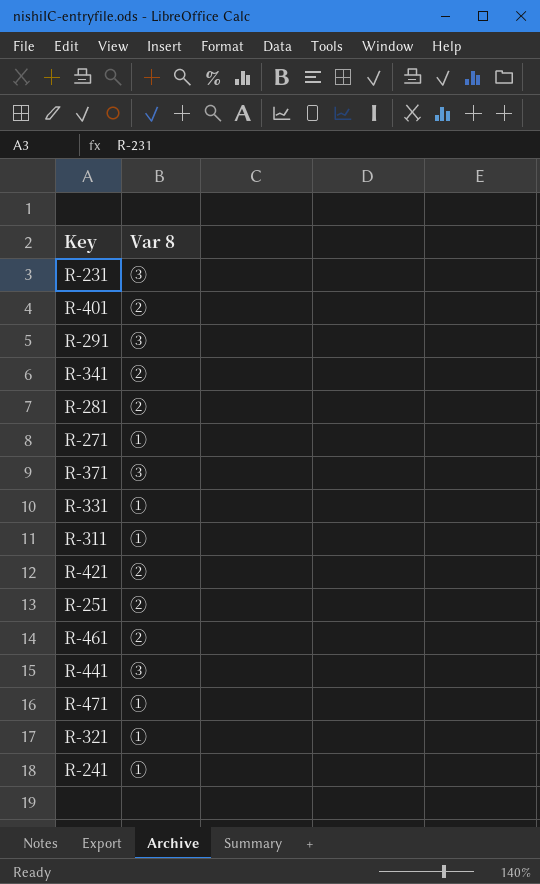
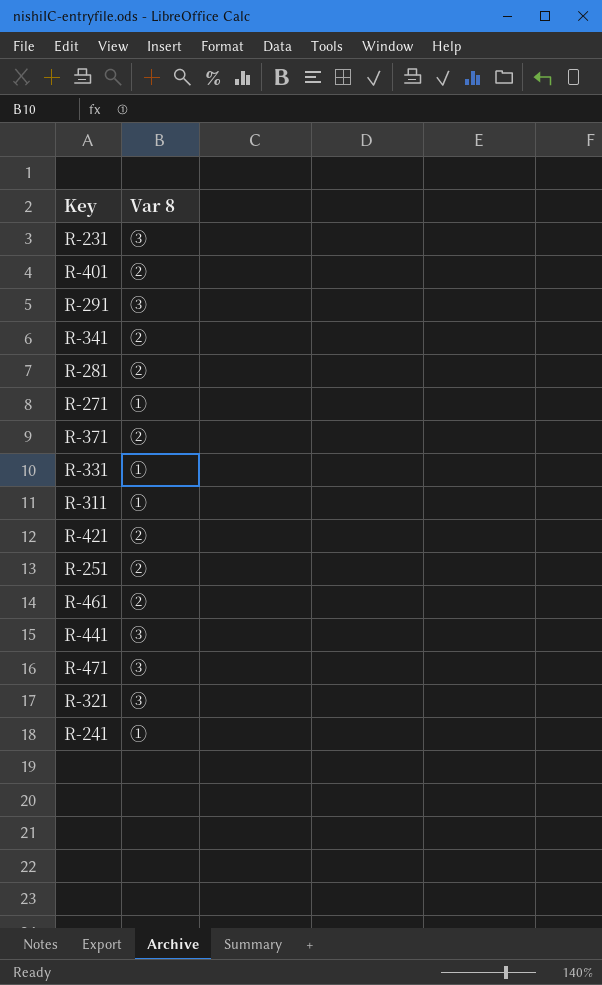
R-371 | Var 8: ③ -> ②
R-471 | Var 8: ① -> ③
R-321 | Var 8: ① -> ③

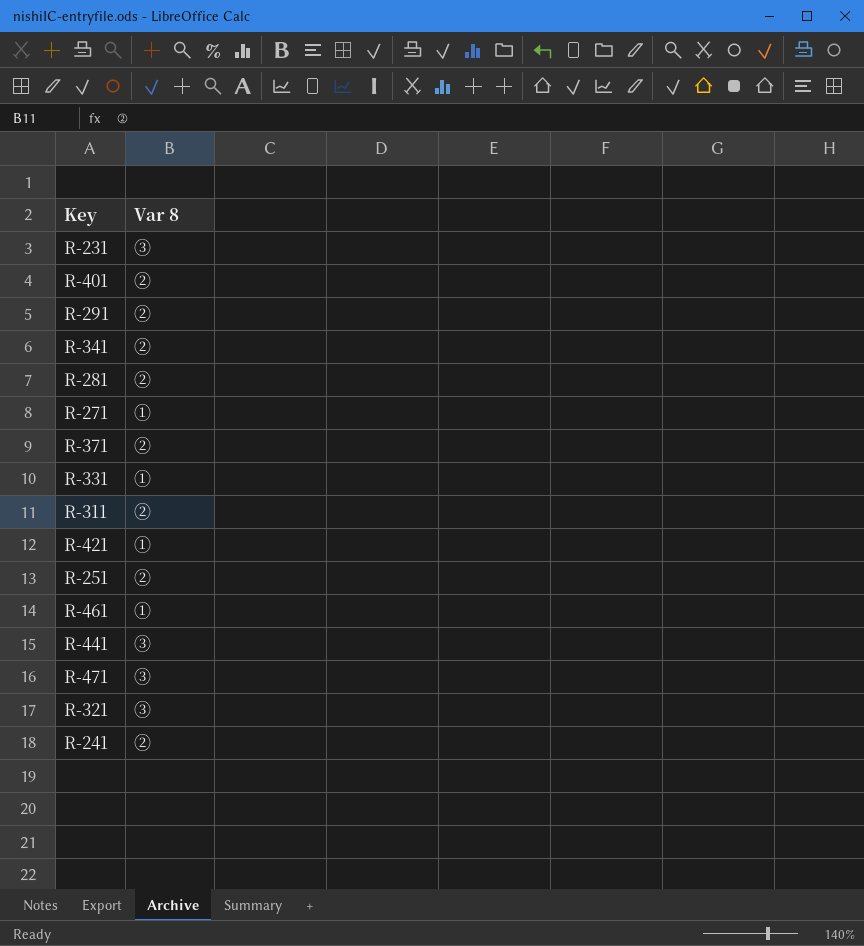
R-291 | Var 8: ③ -> ②
R-311 | Var 8: ① -> ②
R-421 | Var 8: ② -> ①
R-461 | Var 8: ② -> ①
R-241 | Var 8: ① -> ②

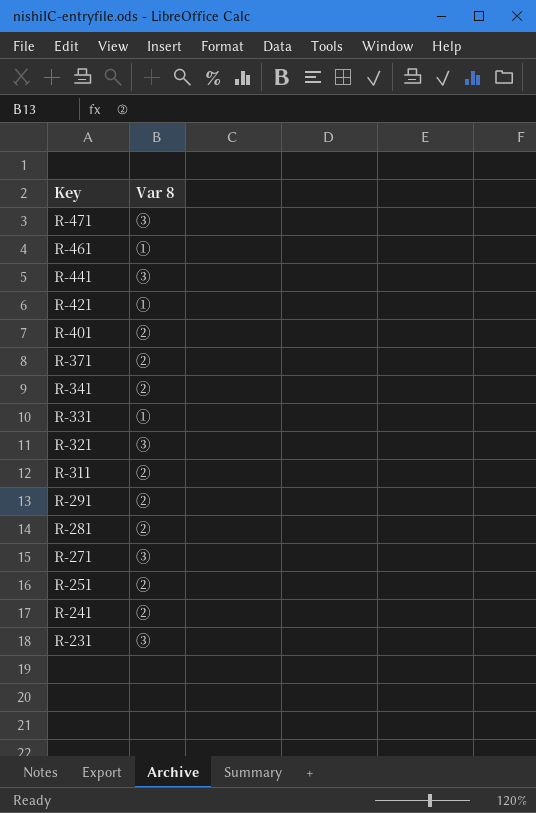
row order: none -> Key descending
R-271 | Var 8: ① -> ③

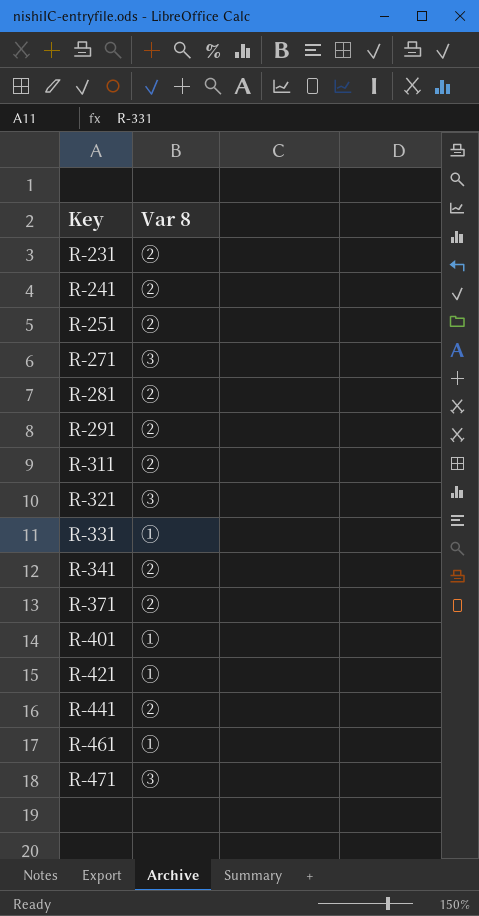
row order: Key descending -> Key ascending
R-231 | Var 8: ③ -> ②
R-401 | Var 8: ② -> ①
R-441 | Var 8: ③ -> ②

